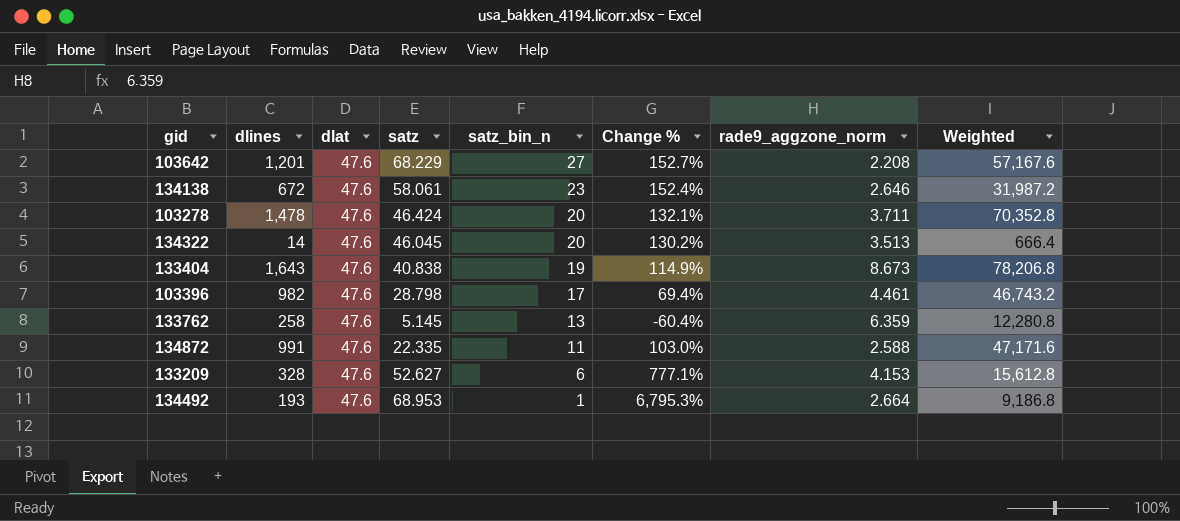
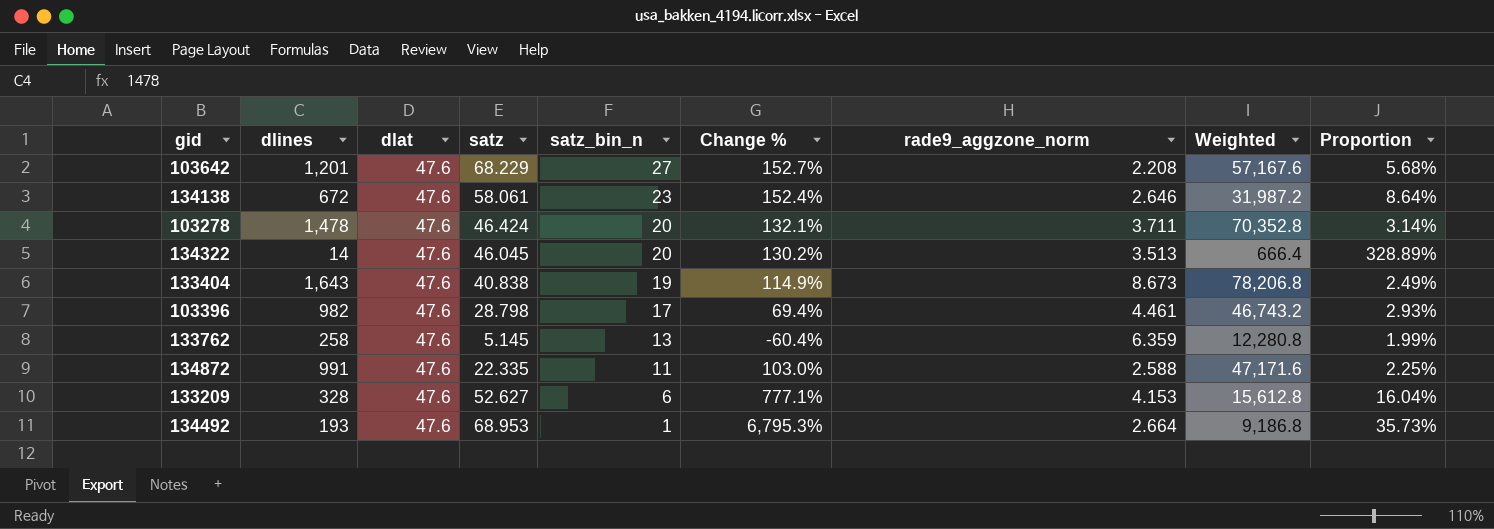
column Proportion | formula: none -> [satz] / [dlines]

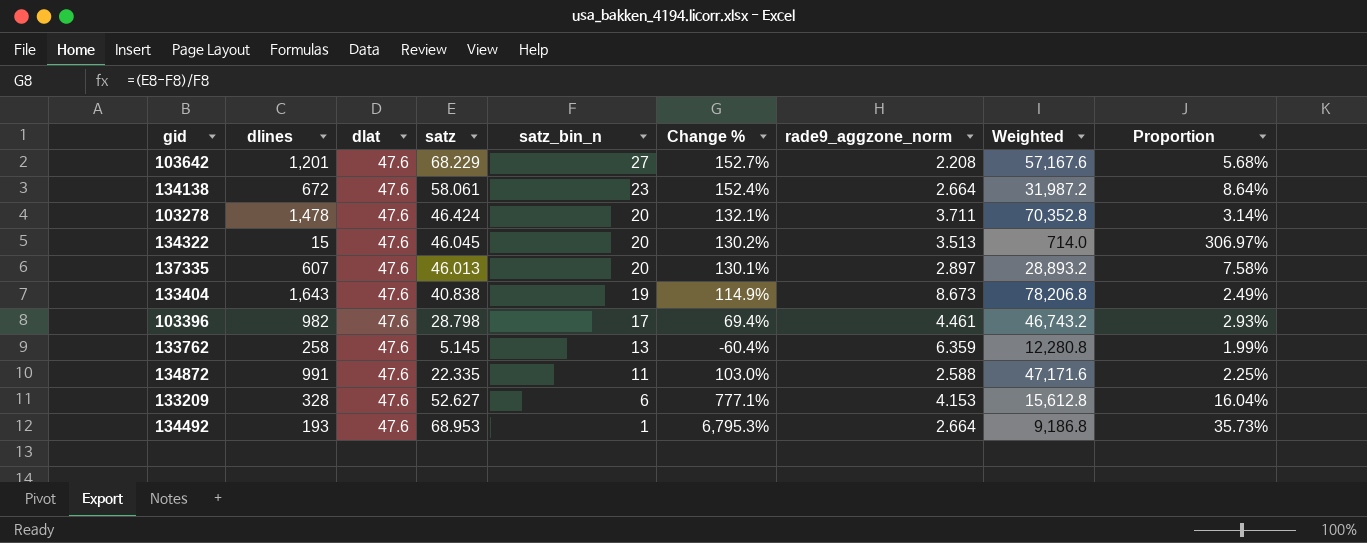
134138 | rade9_aggzone_norm: 2.646 -> 2.664
134322 | dlines: 14 -> 15
134322 | Weighted: 666.4 -> 714.0
134322 | Proportion: 328.89% -> 306.97%
row 137335: none -> 607 | 47.6 | 46.013 | 20 | 130.1% | 2.897 | 28,893.2 | 7.58%

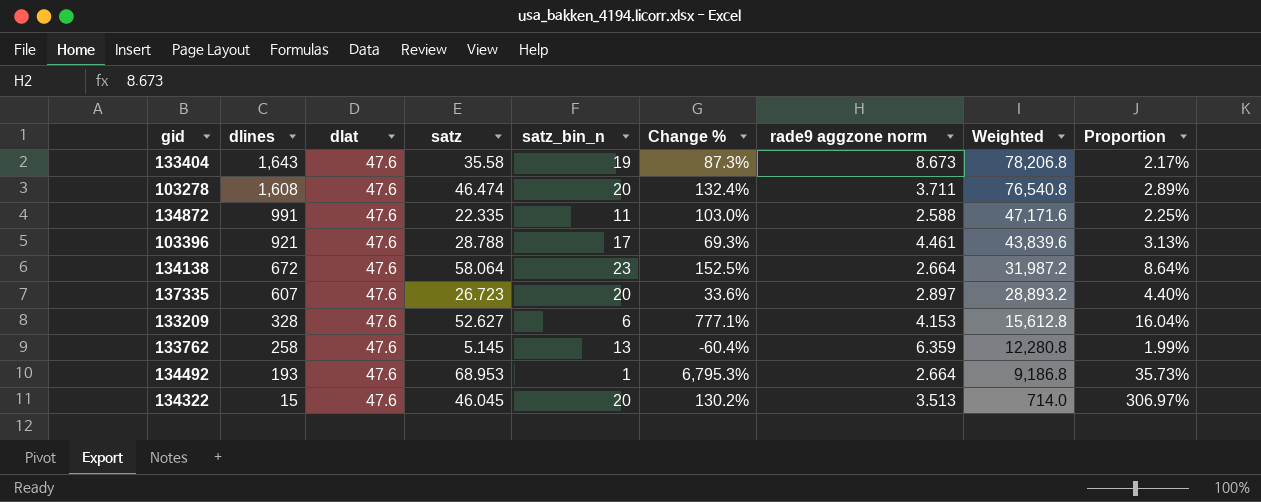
row order: satz_bin_n descending -> dlines descending
column name: rade9_aggzone_norm -> rade9 aggzone norm
row 103642: 1,201 | 47.6 | 68.229 | 27 | 152.7% | 2.208 | 57,167.6 | 5.68% -> none
133404 | satz: 40.838 -> 35.58
133404 | Change %: 114.9% -> 87.3%
133404 | Proportion: 2.49% -> 2.17%
103278 | dlines: 1,478 -> 1,608
103278 | satz: 46.424 -> 46.474
103278 | Change %: 132.1% -> 132.4%
103278 | Weighted: 70,352.8 -> 76,540.8
103278 | Proportion: 3.14% -> 2.89%
103396 | dlines: 982 -> 921
103396 | satz: 28.798 -> 28.788
103396 | Change %: 69.4% -> 69.3%
103396 | Weighted: 46,743.2 -> 43,839.6
103396 | Proportion: 2.93% -> 3.13%
134138 | satz: 58.061 -> 58.064
134138 | Change %: 152.4% -> 152.5%
137335 | satz: 46.013 -> 26.723
137335 | Change %: 130.1% -> 33.6%
137335 | Proportion: 7.58% -> 4.40%

